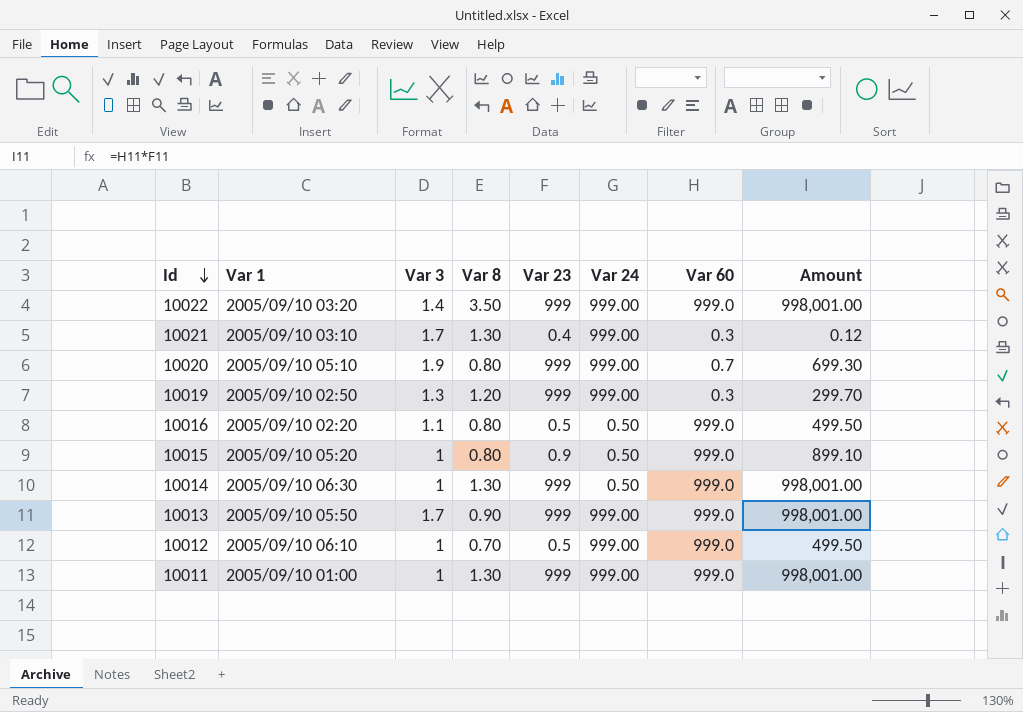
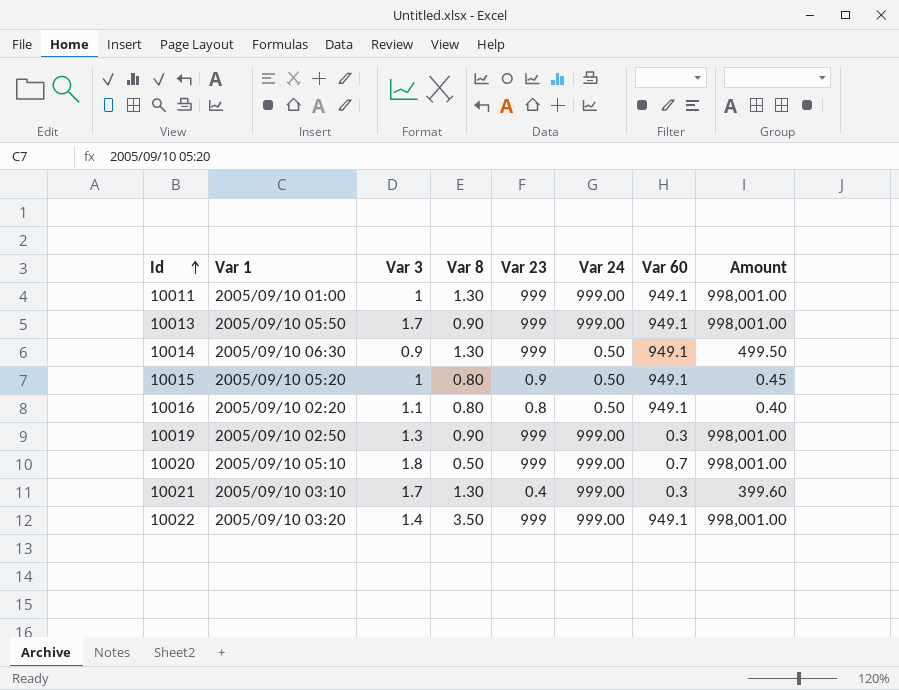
row order: Id descending -> Id ascending
column Amount | formula: [Var 23] * [Var 60] -> [Var 23] * [Var 24]
row 10012: 2005/09/10 06:10 | 1 | 0.70 | 0.5 | 999.00 | 999.0 | 499.50 -> none
10011 | Var 60: 999.0 -> 949.1
10013 | Var 60: 999.0 -> 949.1
10014 | Var 3: 1 -> 0.9
10014 | Var 60: 999.0 -> 949.1
10015 | Var 60: 999.0 -> 949.1
10016 | Var 23: 0.5 -> 0.8
10016 | Var 60: 999.0 -> 949.1
10019 | Var 8: 1.20 -> 0.90
10020 | Var 3: 1.9 -> 1.8
10020 | Var 8: 0.80 -> 0.50
10022 | Var 60: 999.0 -> 949.1

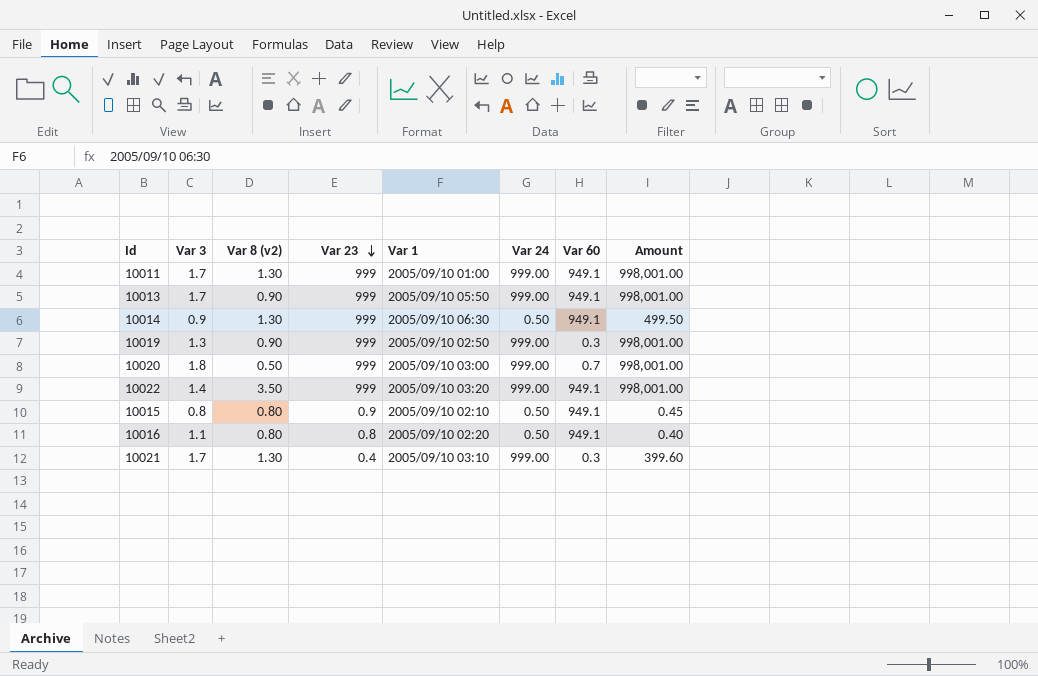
row order: Id ascending -> Var 23 descending
column name: Var 8 -> Var 8 (v2)
column Var 1 | position: 2 -> 5
10011 | Var 3: 1 -> 1.7
10020 | Var 1: 2005/09/10 05:10 -> 2005/09/10 03:00
10015 | Var 3: 1 -> 0.8
10015 | Var 1: 2005/09/10 05:20 -> 2005/09/10 02:10

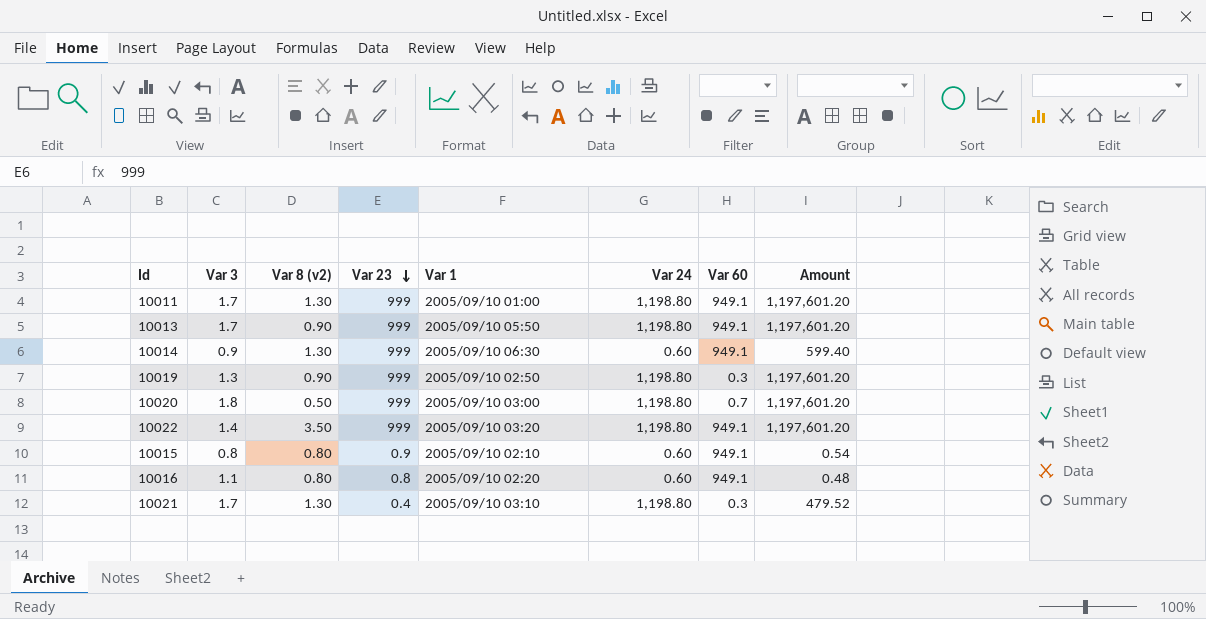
10011 | Var 24: 999.00 -> 1,198.80
10011 | Amount: 998,001.00 -> 1,197,601.20
10013 | Var 24: 999.00 -> 1,198.80
10013 | Amount: 998,001.00 -> 1,197,601.20
10014 | Var 24: 0.50 -> 0.60
10014 | Amount: 499.50 -> 599.40
10019 | Var 24: 999.00 -> 1,198.80
10019 | Amount: 998,001.00 -> 1,197,601.20
10020 | Var 24: 999.00 -> 1,198.80
10020 | Amount: 998,001.00 -> 1,197,601.20
10022 | Var 24: 999.00 -> 1,198.80
10022 | Amount: 998,001.00 -> 1,197,601.20
10015 | Var 24: 0.50 -> 0.60
10015 | Amount: 0.45 -> 0.54
10016 | Var 24: 0.50 -> 0.60
10016 | Amount: 0.40 -> 0.48
10021 | Var 24: 999.00 -> 1,198.80
10021 | Amount: 399.60 -> 479.52

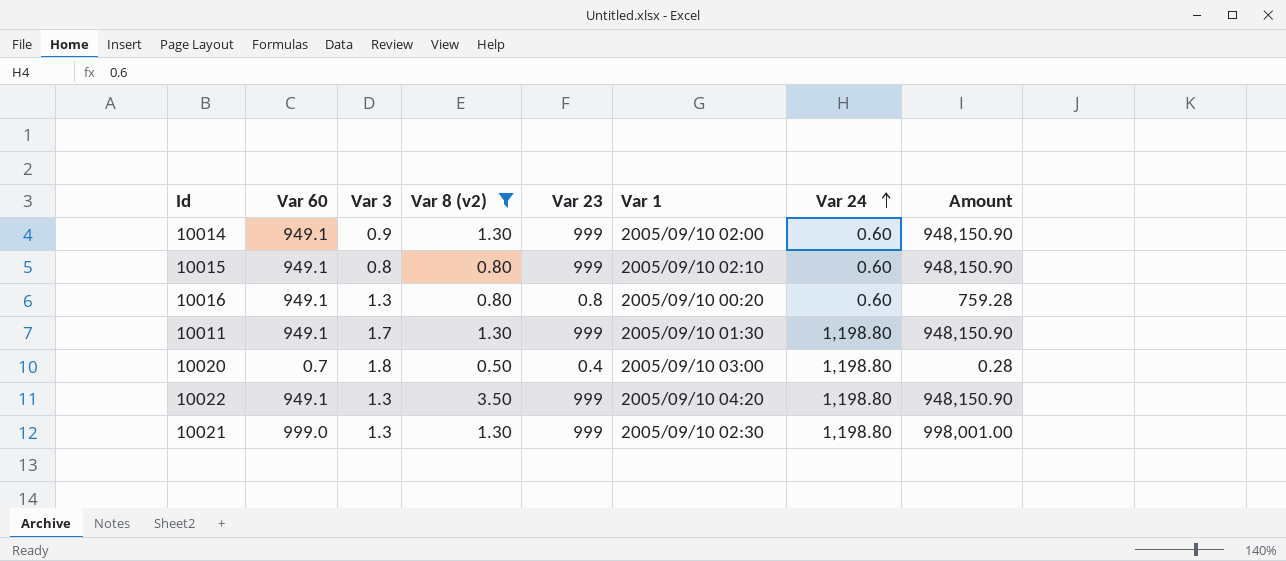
filter: none -> Var 8 (v2) != 0.90
row order: Var 23 descending -> Var 24 ascending
column Var 60 | position: 7 -> 2
column Amount | formula: [Var 23] * [Var 24] -> [Var 60] * [Var 23]
10014 | Var 1: 2005/09/10 06:30 -> 2005/09/10 02:00
10015 | Var 23: 0.9 -> 999
10016 | Var 3: 1.1 -> 1.3
10016 | Var 1: 2005/09/10 02:20 -> 2005/09/10 00:20
10011 | Var 1: 2005/09/10 01:00 -> 2005/09/10 01:30
10020 | Var 23: 999 -> 0.4
10022 | Var 3: 1.4 -> 1.3
10022 | Var 1: 2005/09/10 03:20 -> 2005/09/10 04:20
10021 | Var 60: 0.3 -> 999.0
10021 | Var 3: 1.7 -> 1.3
10021 | Var 23: 0.4 -> 999
10021 | Var 1: 2005/09/10 03:10 -> 2005/09/10 02:30

